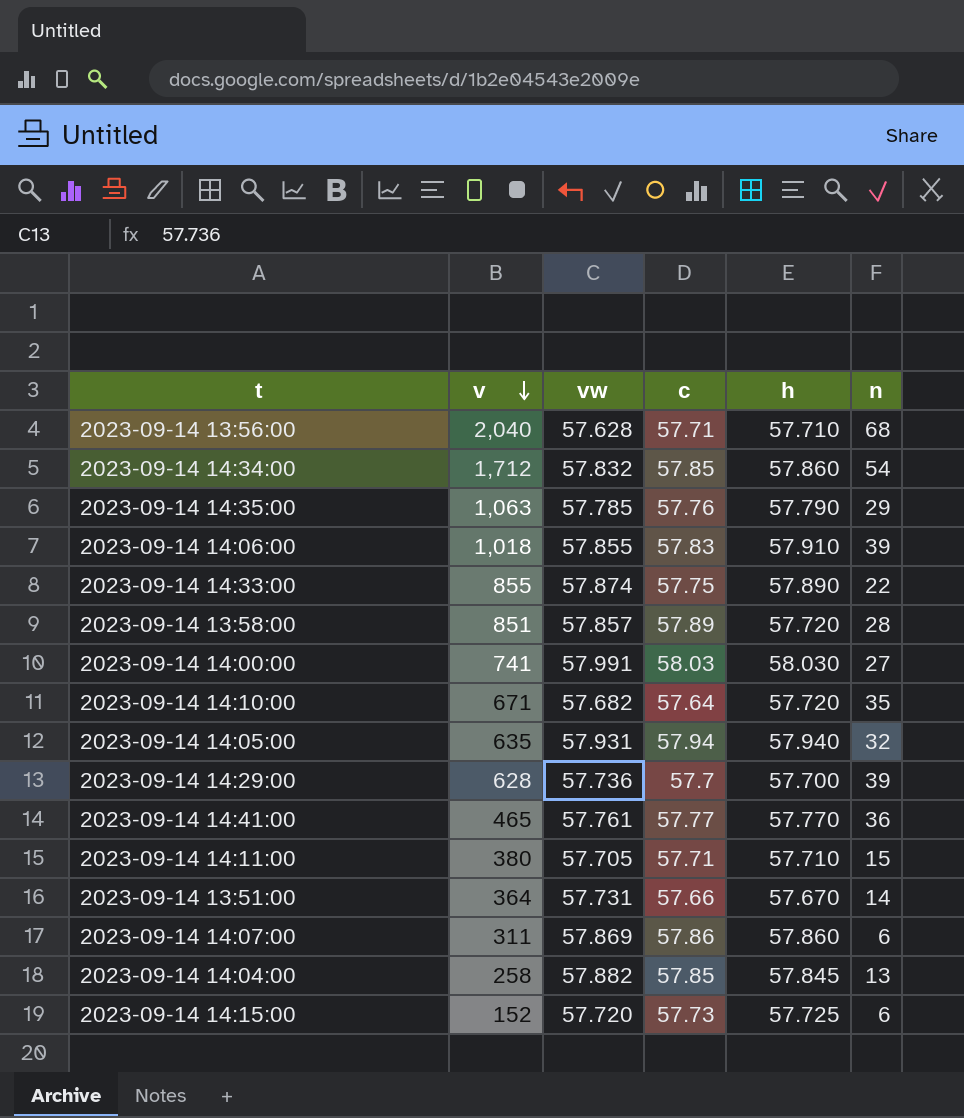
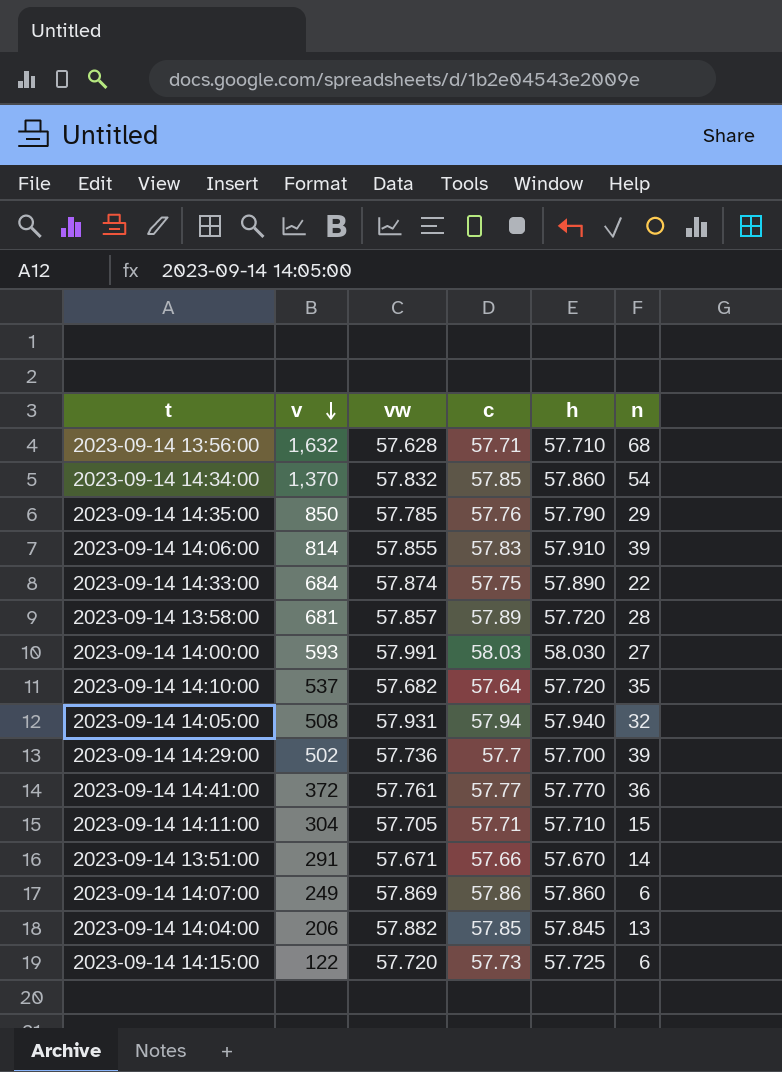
2023-09-14 13:56:00 | v: 2,040 -> 1,632
2023-09-14 14:34:00 | v: 1,712 -> 1,370
2023-09-14 14:35:00 | v: 1,063 -> 850
2023-09-14 14:06:00 | v: 1,018 -> 814
2023-09-14 14:33:00 | v: 855 -> 684
2023-09-14 13:58:00 | v: 851 -> 681
2023-09-14 14:00:00 | v: 741 -> 593
2023-09-14 14:10:00 | v: 671 -> 537
2023-09-14 14:05:00 | v: 635 -> 508
2023-09-14 14:29:00 | v: 628 -> 502
2023-09-14 14:41:00 | v: 465 -> 372
2023-09-14 14:11:00 | v: 380 -> 304
2023-09-14 13:51:00 | v: 364 -> 291
2023-09-14 13:51:00 | vw: 57.731 -> 57.671
2023-09-14 14:07:00 | v: 311 -> 249
2023-09-14 14:04:00 | v: 258 -> 206
2023-09-14 14:15:00 | v: 152 -> 122

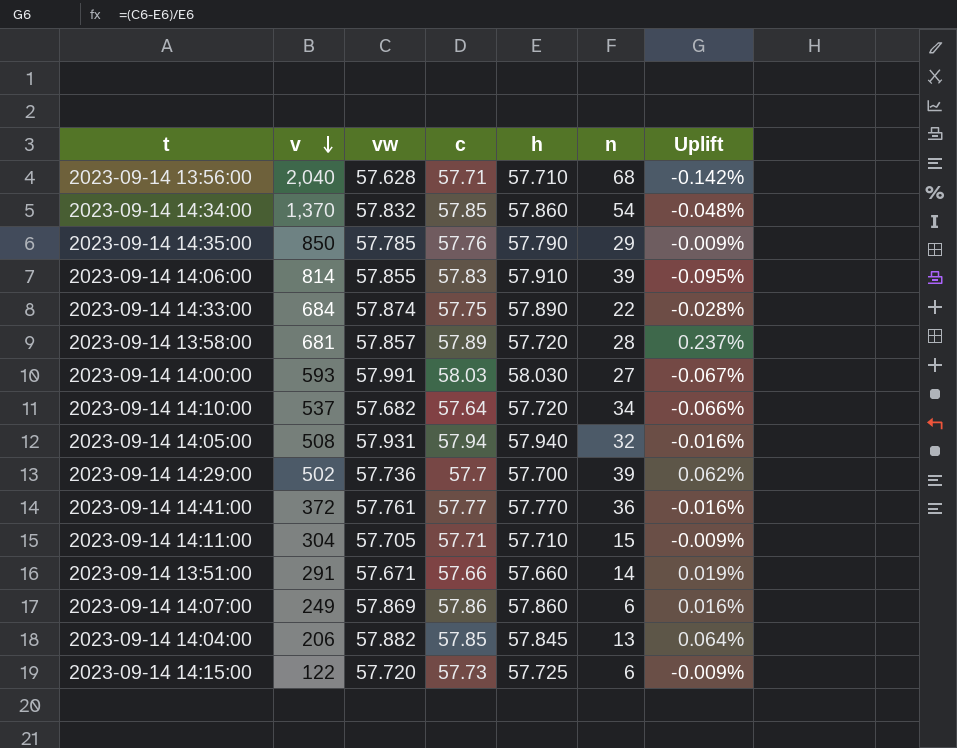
column Uplift | formula: none -> ([vw] - [h]) / [h]
2023-09-14 13:56:00 | v: 1,632 -> 2,040
2023-09-14 14:10:00 | n: 35 -> 34
2023-09-14 13:51:00 | h: 57.670 -> 57.660

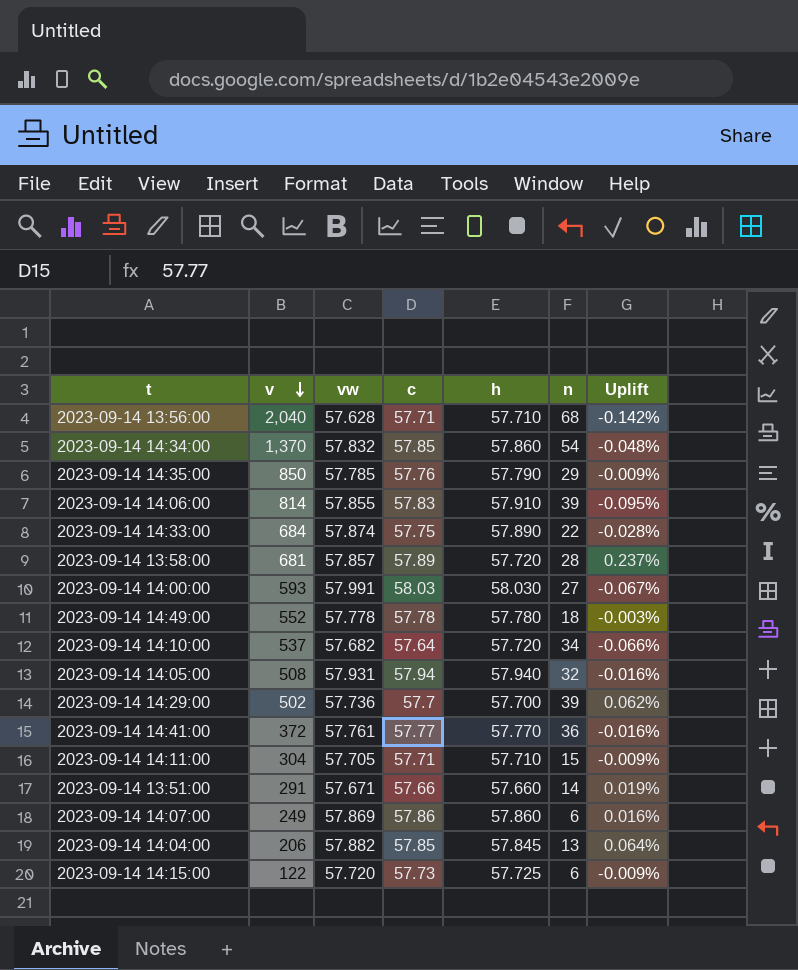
row 2023-09-14 14:49:00: none -> 552 | 57.778 | 57.78 | 57.780 | 18 | -0.003%

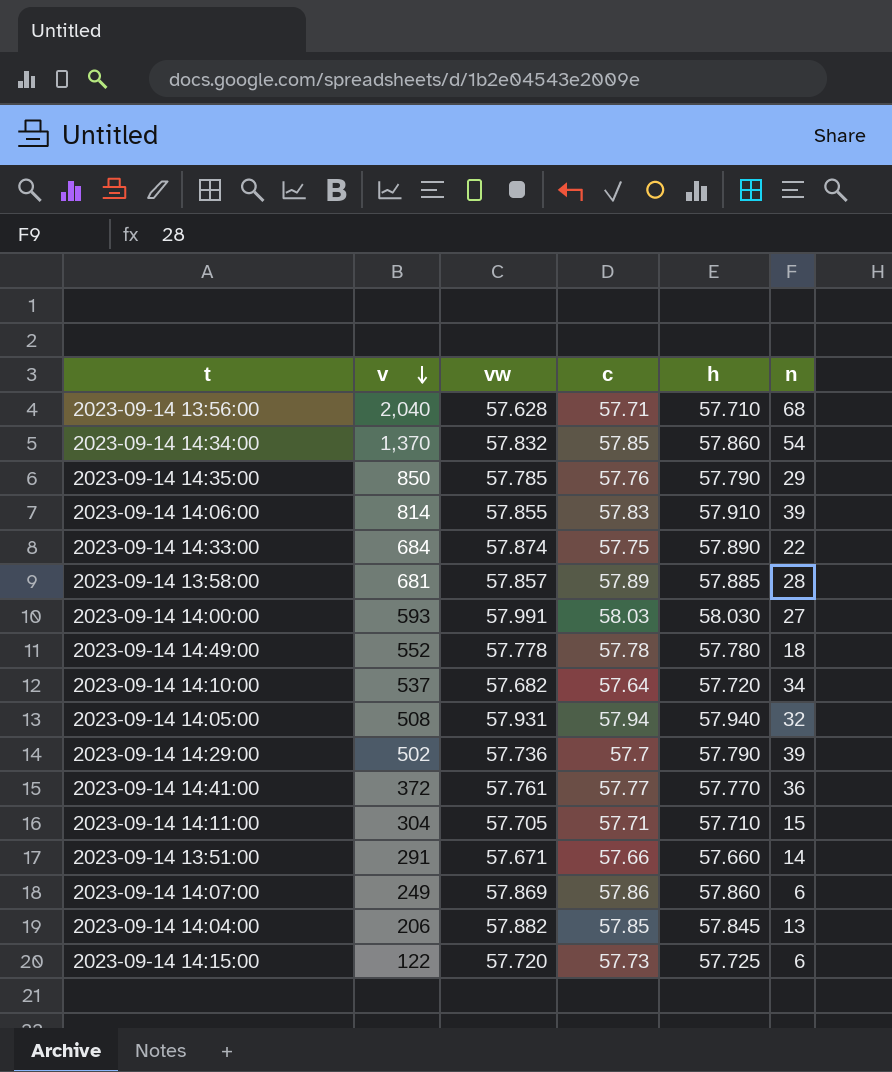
column Uplift | formula: ([vw] - [h]) / [h] -> none
2023-09-14 13:58:00 | h: 57.720 -> 57.885
2023-09-14 14:29:00 | h: 57.700 -> 57.790

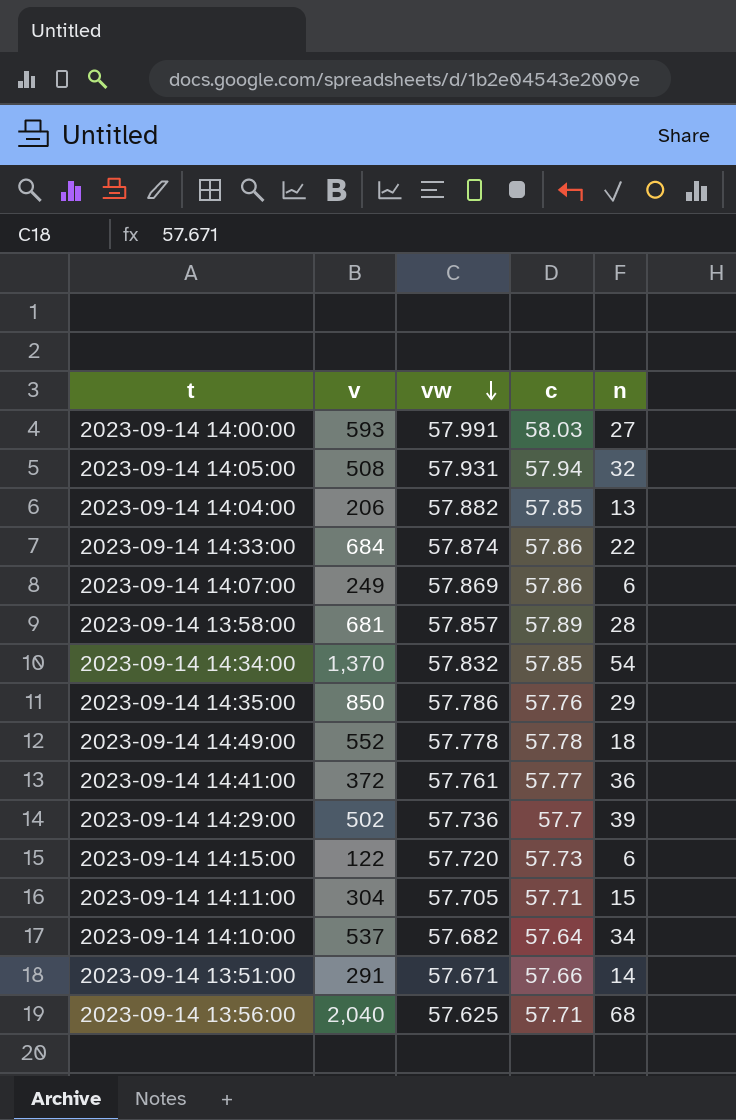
row order: v descending -> vw descending
column h | position: 5 -> none
row 2023-09-14 14:06:00: 814 | 57.855 | 57.83 | 57.910 | 39 -> none
2023-09-14 14:33:00 | c: 57.75 -> 57.86
2023-09-14 14:35:00 | vw: 57.785 -> 57.786
2023-09-14 13:56:00 | vw: 57.628 -> 57.625

